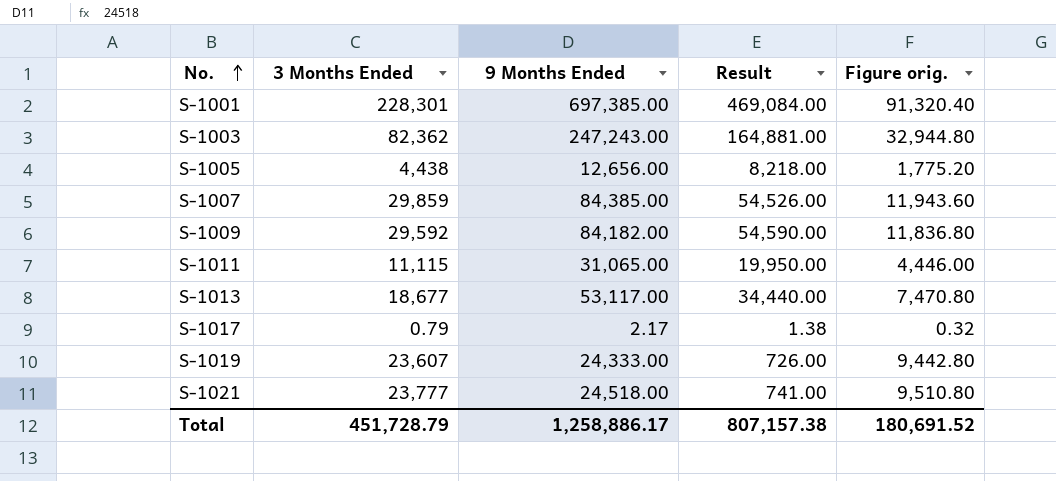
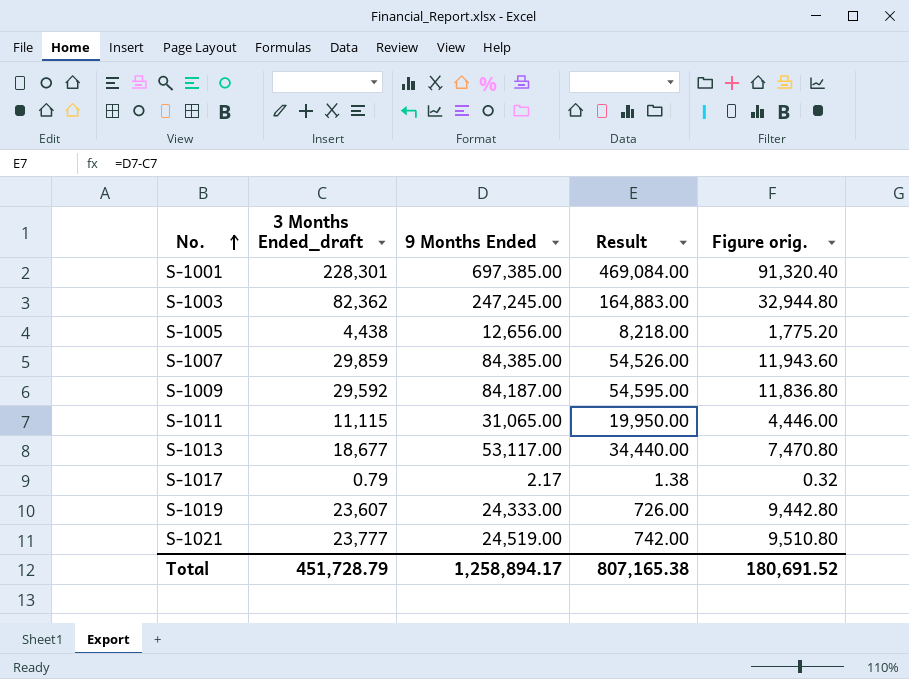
column name: 3 Months Ended -> 3 Months Ended_draft
S-1003 | 9 Months Ended: 247,243.00 -> 247,245.00
S-1003 | Result: 164,881.00 -> 164,883.00
S-1009 | 9 Months Ended: 84,182.00 -> 84,187.00
S-1009 | Result: 54,590.00 -> 54,595.00
S-1021 | 9 Months Ended: 24,518.00 -> 24,519.00
S-1021 | Result: 741.00 -> 742.00
Total | 9 Months Ended: 1,258,886.17 -> 1,258,894.17
Total | Result: 807,157.38 -> 807,165.38

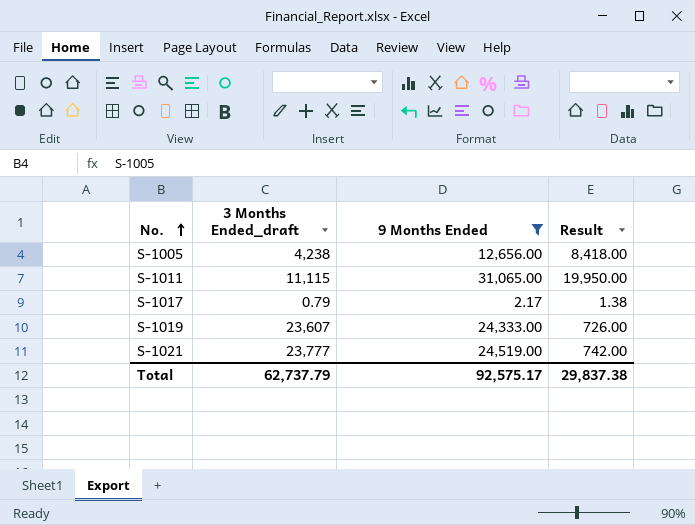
filter: none -> 9 Months Ended <= 31,065.00
column Figure orig. | formula: [3 Months Ended_draft] * 0.4 -> none
S-1005 | 3 Months Ended_draft: 4,438 -> 4,238
S-1005 | Result: 8,218.00 -> 8,418.00
Total | 3 Months Ended_draft: 451,728.79 -> 62,737.79
Total | 9 Months Ended: 1,258,894.17 -> 92,575.17
Total | Result: 807,165.38 -> 29,837.38

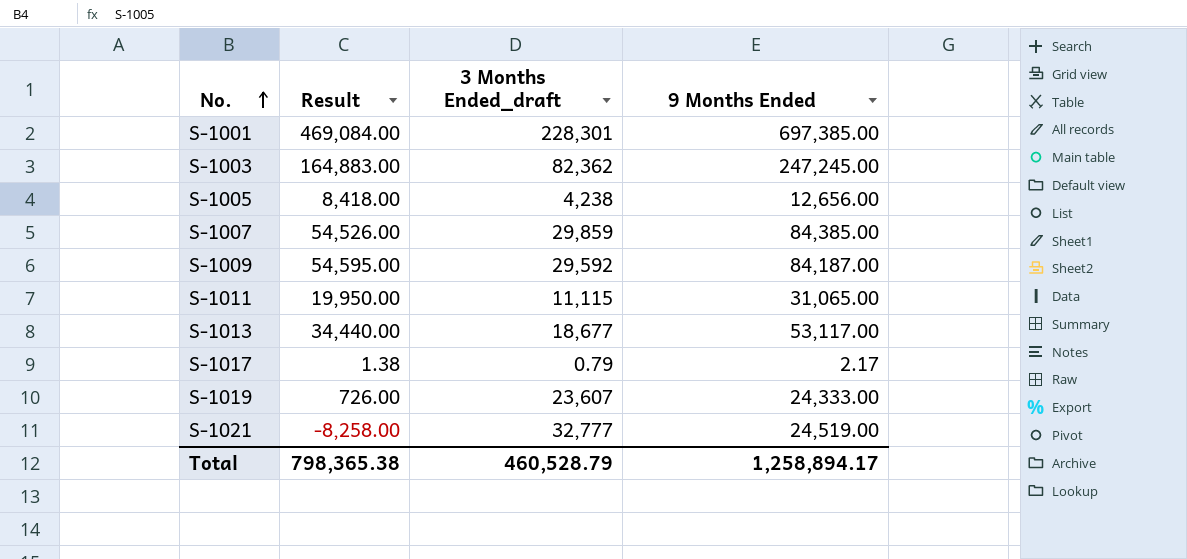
filter: 9 Months Ended <= 31,065.00 -> none
column Result | position: 4 -> 2
S-1021 | Result: 742.00 -> -8,258.00
S-1021 | 3 Months Ended_draft: 23,777 -> 32,777
Total | Result: 29,837.38 -> 798,365.38
Total | 3 Months Ended_draft: 62,737.79 -> 460,528.79
Total | 9 Months Ended: 92,575.17 -> 1,258,894.17

